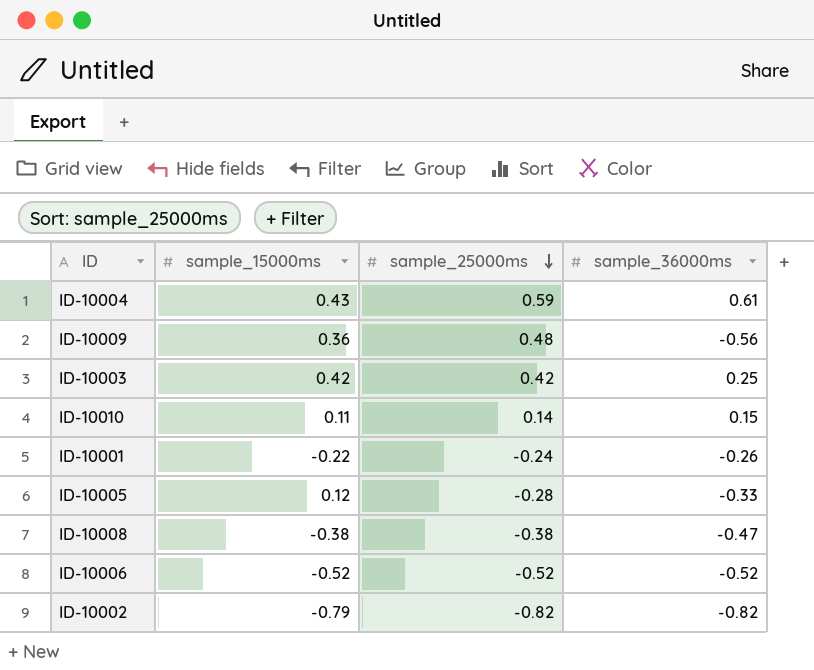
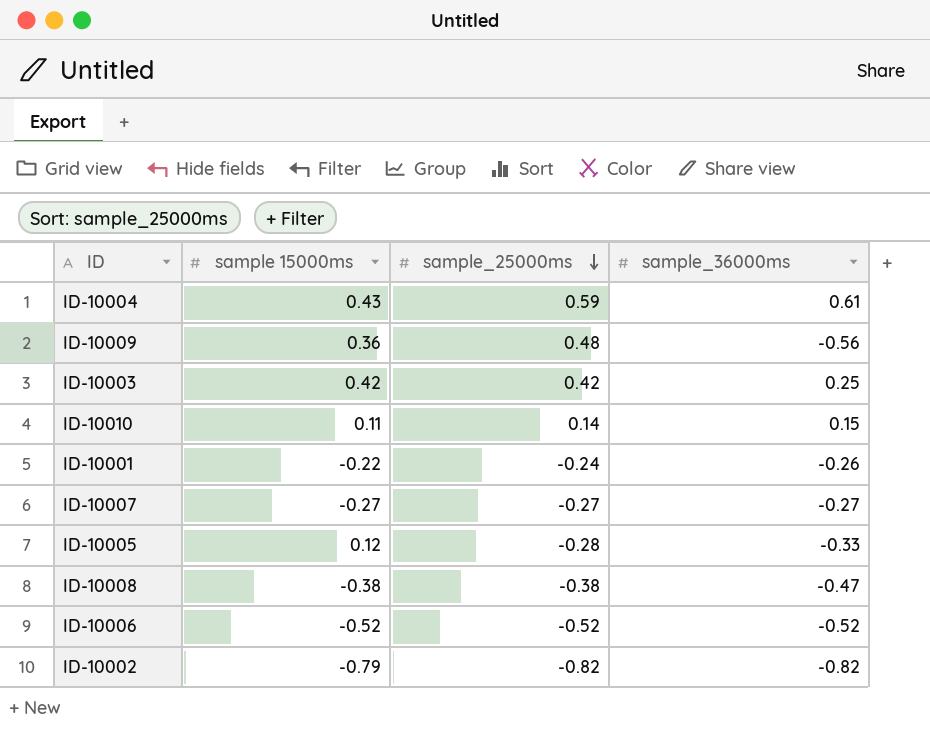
column name: sample_15000ms -> sample 15000ms
row ID-10007: none -> -0.27 | -0.27 | -0.27

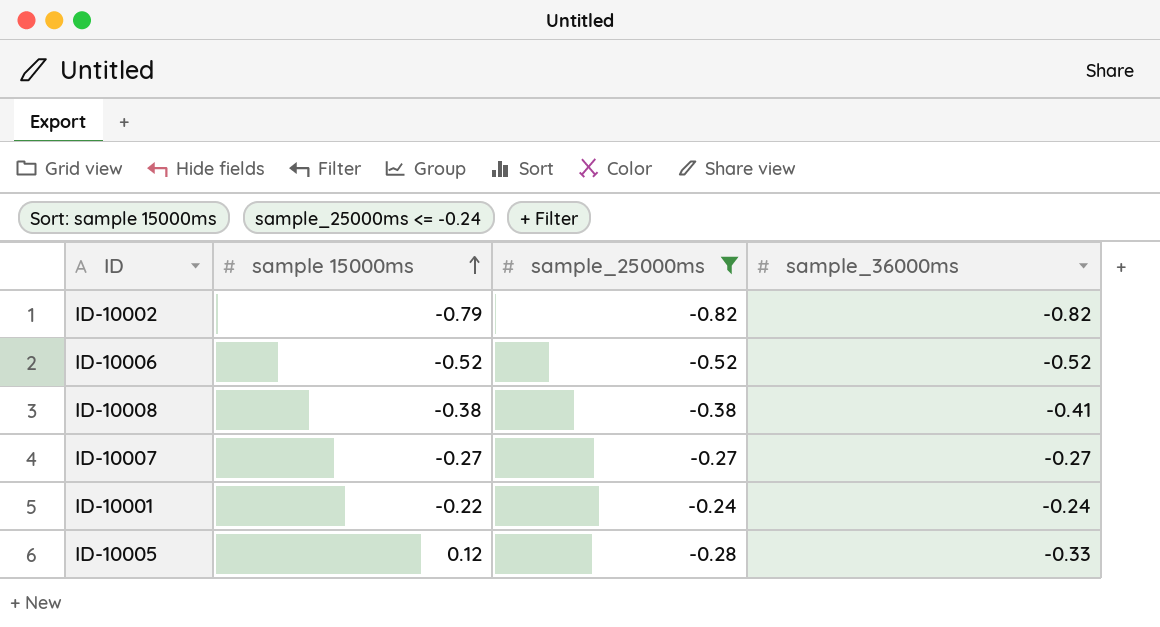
filter: none -> sample_25000ms <= -0.24
row order: sample_25000ms descending -> sample 15000ms ascending
ID-10008 | sample_36000ms: -0.47 -> -0.41
ID-10001 | sample_36000ms: -0.26 -> -0.24

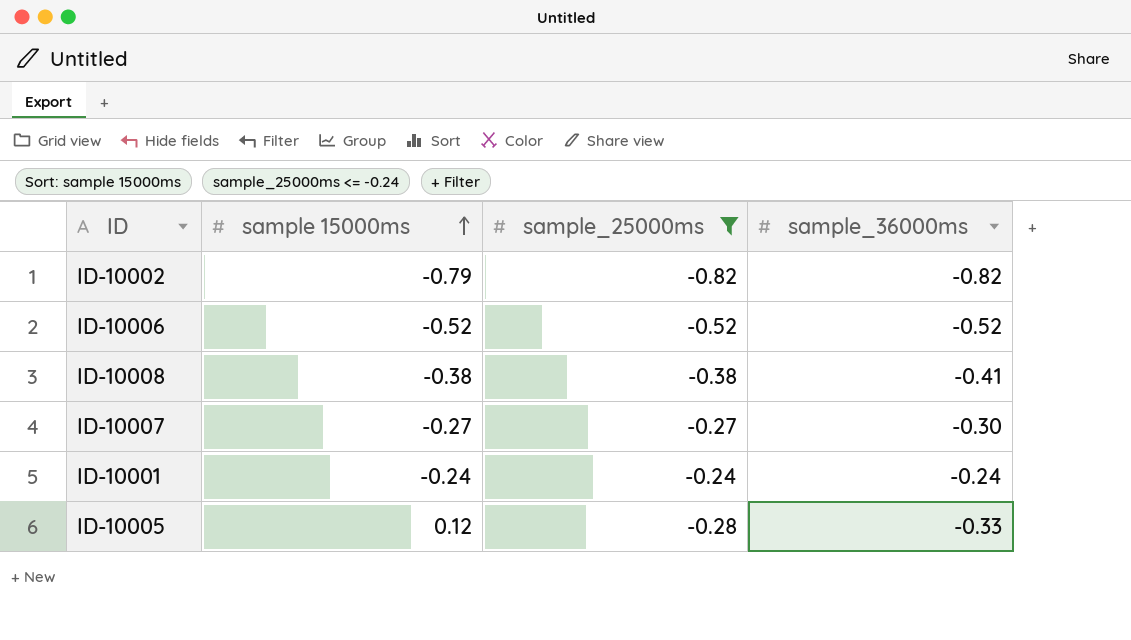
ID-10007 | sample_36000ms: -0.27 -> -0.30
ID-10001 | sample 15000ms: -0.22 -> -0.24

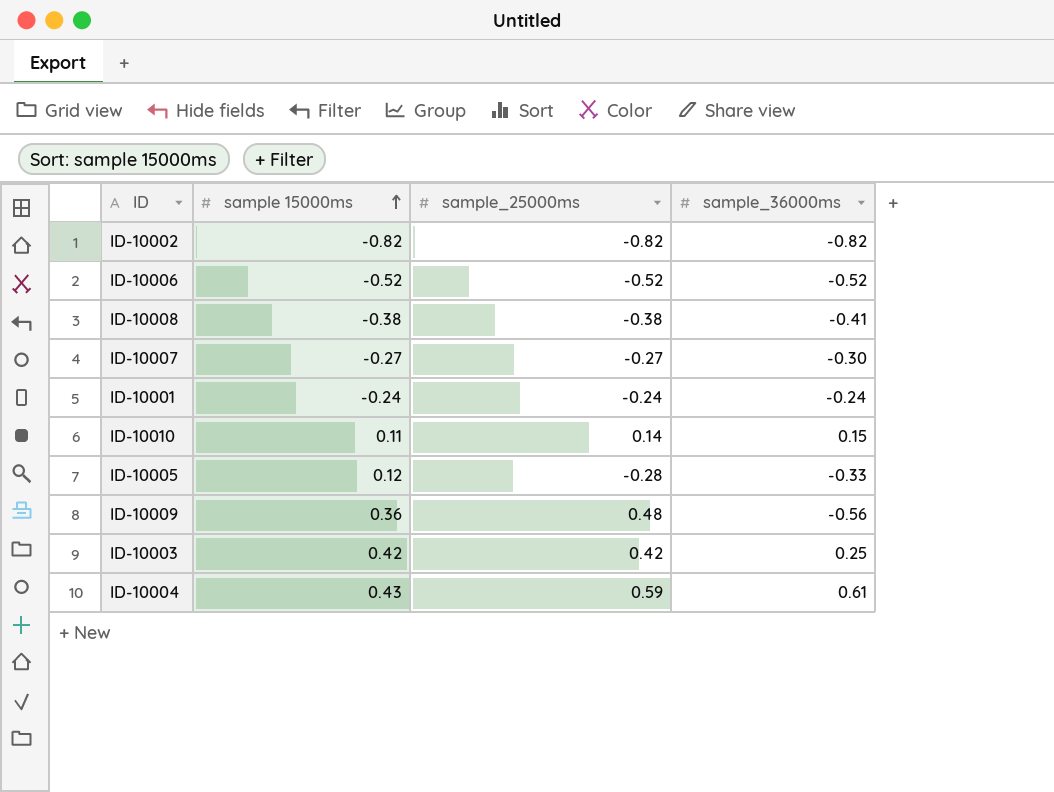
filter: sample_25000ms <= -0.24 -> none
ID-10002 | sample 15000ms: -0.79 -> -0.82

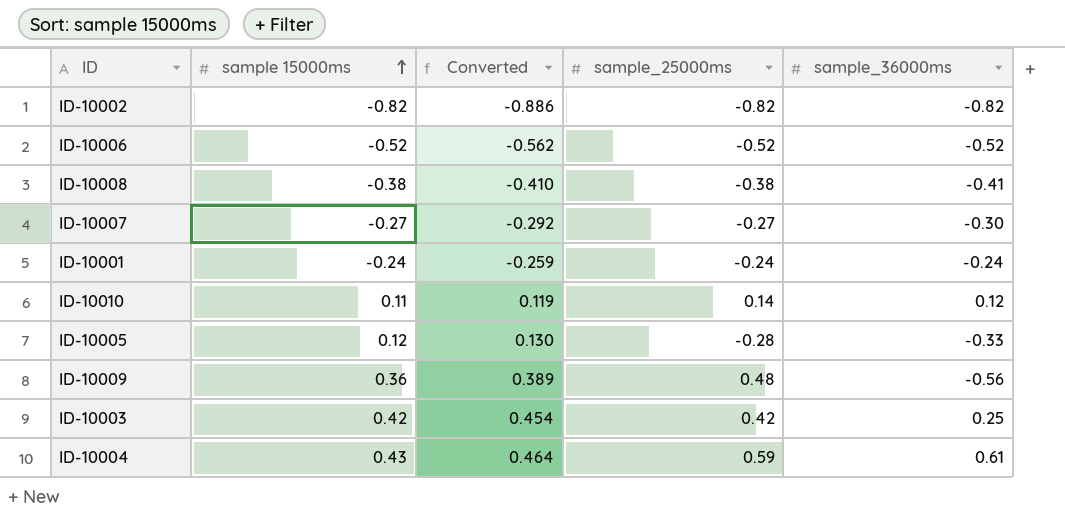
column Converted | formula: none -> [sample 15000ms] * 1.08
ID-10010 | sample_36000ms: 0.15 -> 0.12

